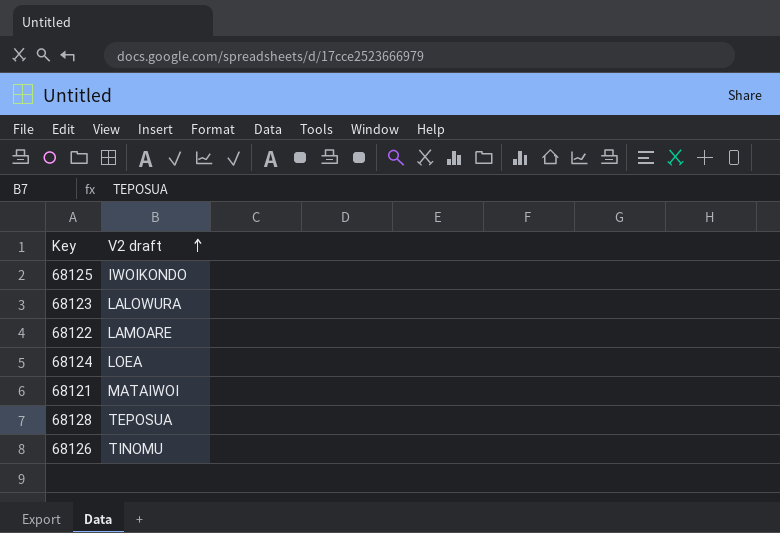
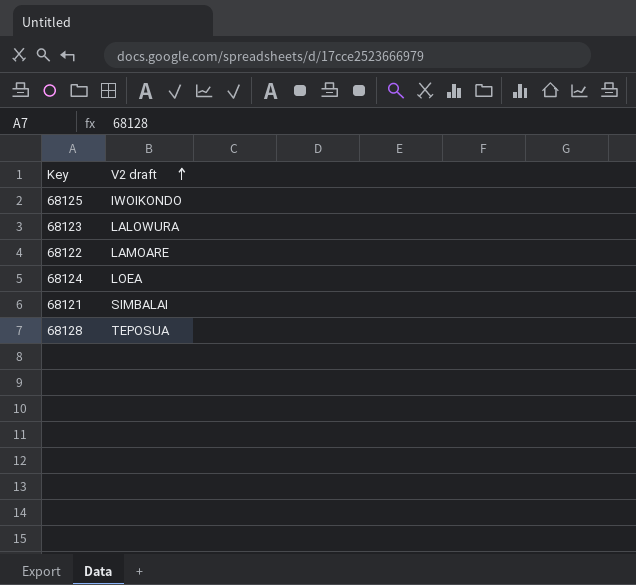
row 68126: TINOMU -> none
68121 | V2 draft: MATAIWOI -> SIMBALAI

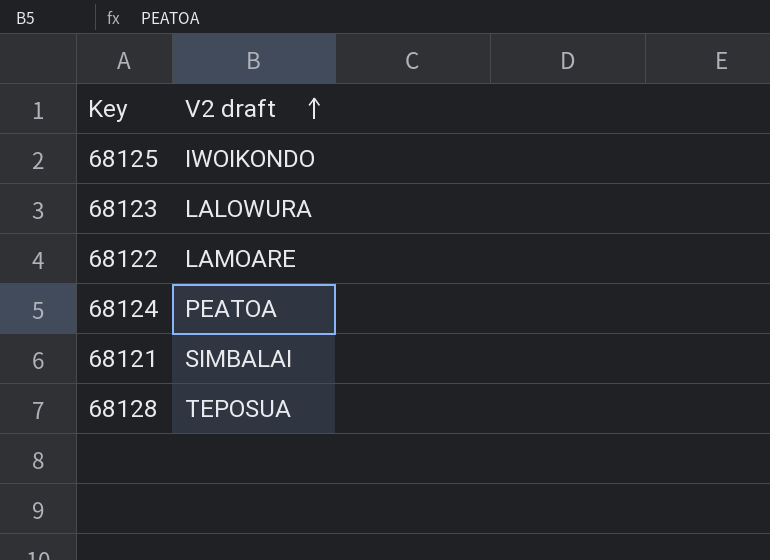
68124 | V2 draft: LOEA -> PEATOA

